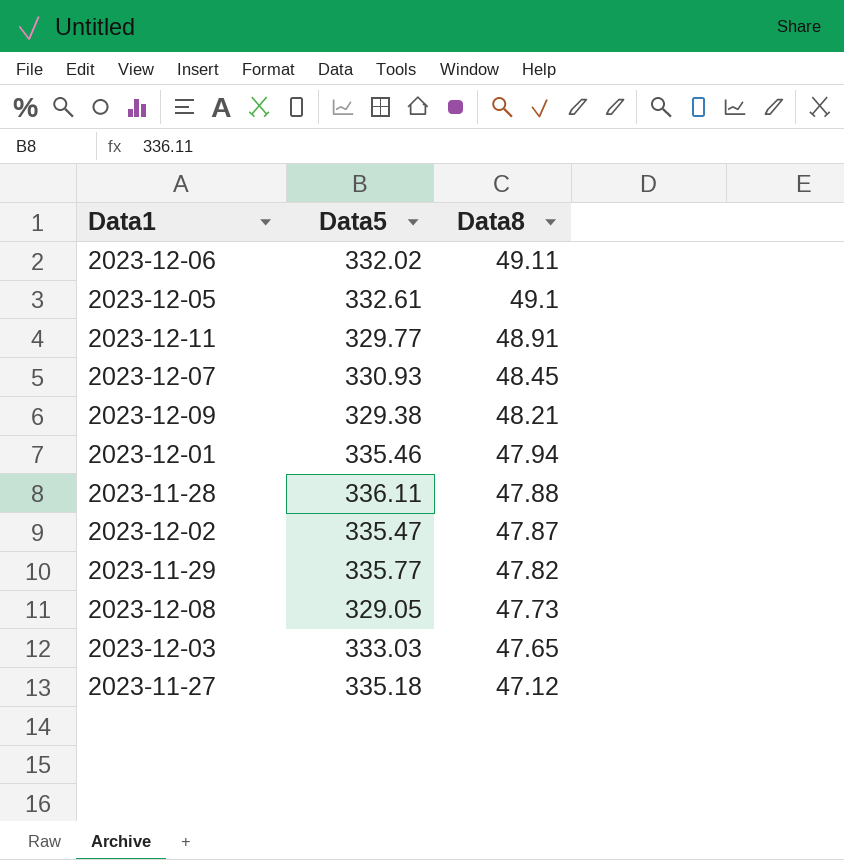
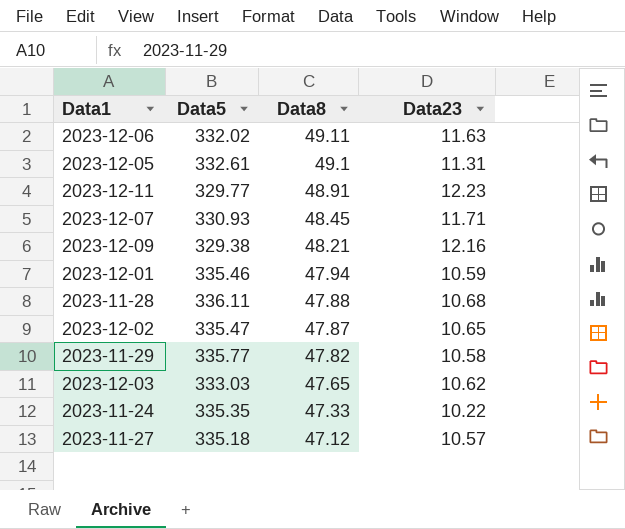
column Data23 | position: none -> 4
row 2023-12-08: 329.05 | 47.73 -> none
row 2023-11-24: none -> 335.35 | 47.33 | 10.22

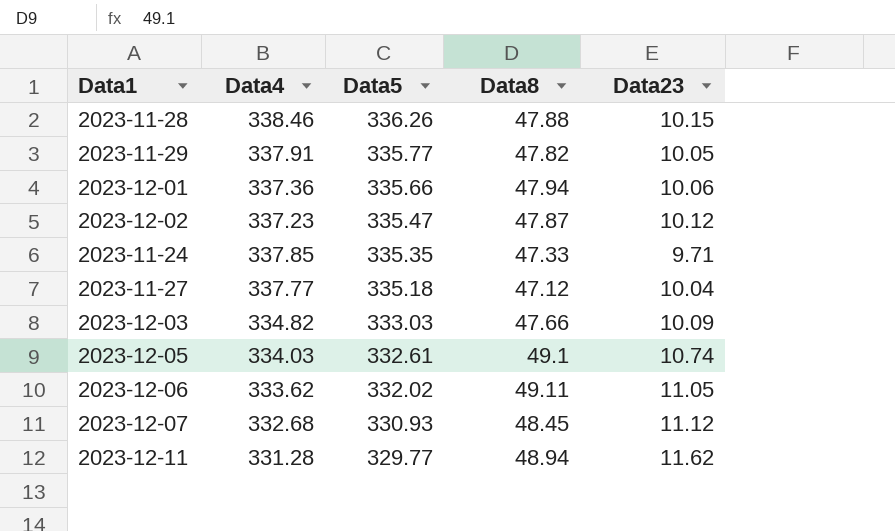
row order: Data8 descending -> Data5 descending
column Data4 | position: none -> 2
row 2023-12-09: 329.38 | 48.21 | 12.16 -> none
2023-11-28 | Data5: 336.11 -> 336.26
2023-11-28 | Data23: 10.68 -> 10.15
2023-11-29 | Data23: 10.58 -> 10.05
2023-12-01 | Data5: 335.46 -> 335.66
2023-12-01 | Data23: 10.59 -> 10.06
2023-12-02 | Data23: 10.65 -> 10.12
2023-11-24 | Data23: 10.22 -> 9.71
2023-11-27 | Data23: 10.57 -> 10.04
2023-12-03 | Data8: 47.65 -> 47.66
2023-12-03 | Data23: 10.62 -> 10.09
2023-12-05 | Data23: 11.31 -> 10.74
2023-12-06 | Data23: 11.63 -> 11.05
2023-12-07 | Data23: 11.71 -> 11.12
2023-12-11 | Data8: 48.91 -> 48.94
2023-12-11 | Data23: 12.23 -> 11.62

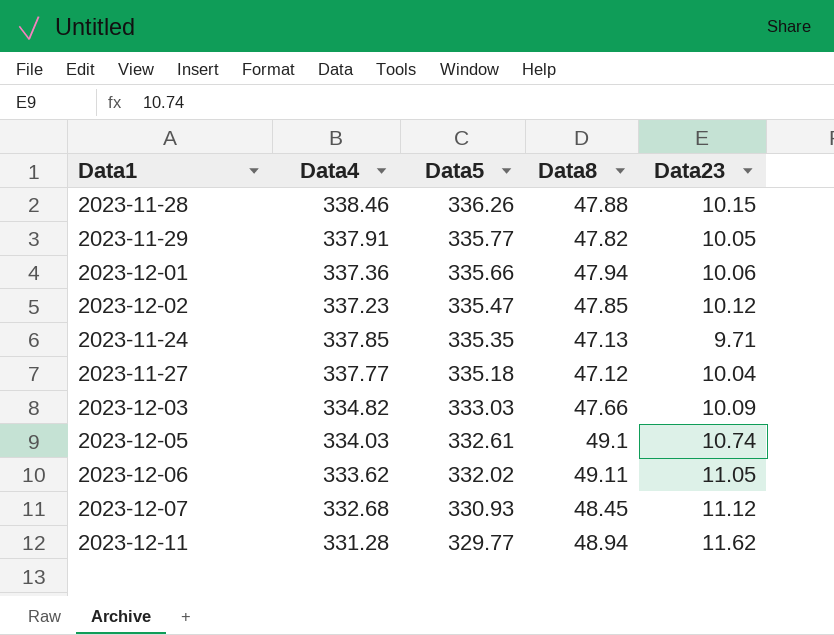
2023-12-02 | Data8: 47.87 -> 47.85
2023-11-24 | Data8: 47.33 -> 47.13

